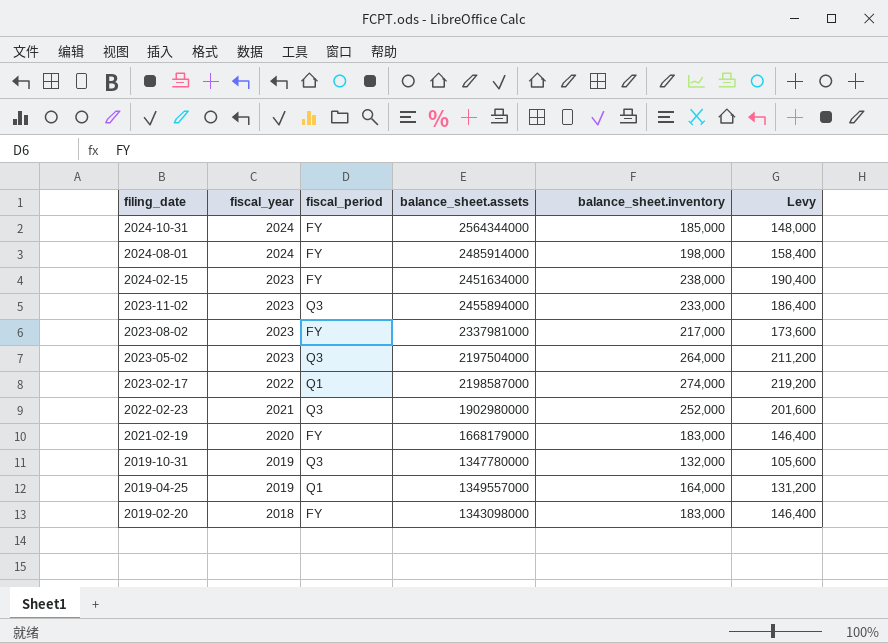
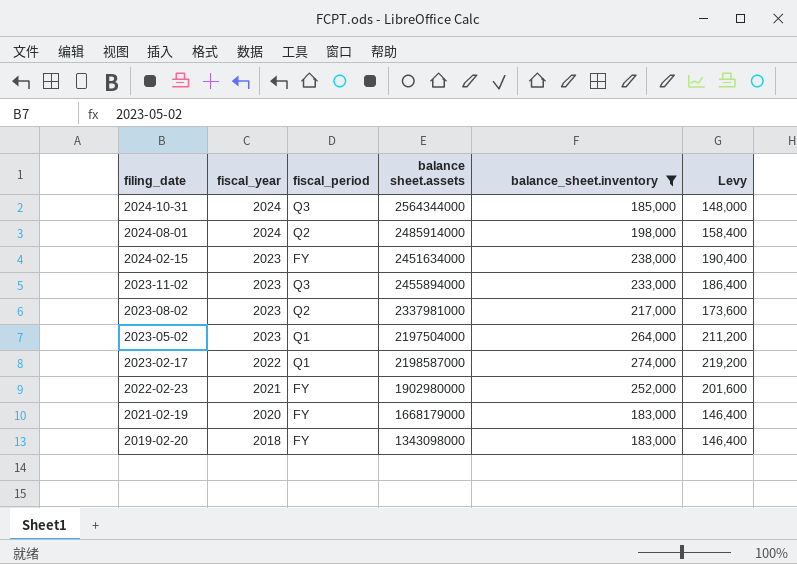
filter: none -> balance_sheet.inventory >= 183,000
column name: balance_sheet.assets -> balance sheet.assets
2024-10-31 | fiscal_period: FY -> Q3
2024-08-01 | fiscal_period: FY -> Q2
2023-08-02 | fiscal_period: FY -> Q2
2023-05-02 | fiscal_period: Q3 -> Q1
2022-02-23 | fiscal_period: Q3 -> FY

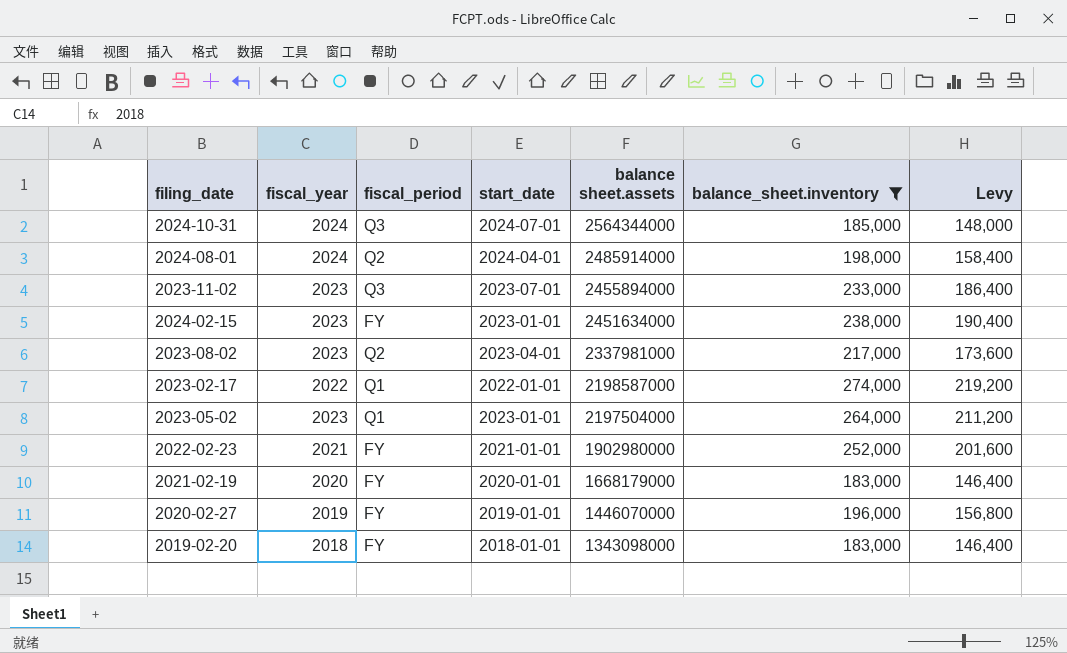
row order: filing_date descending -> balance sheet.assets descending
column start_date | position: none -> 4
row 2020-02-27: none -> 2019 | FY | 2019-01-01 | 1446070000 | 196,000 | 156,800

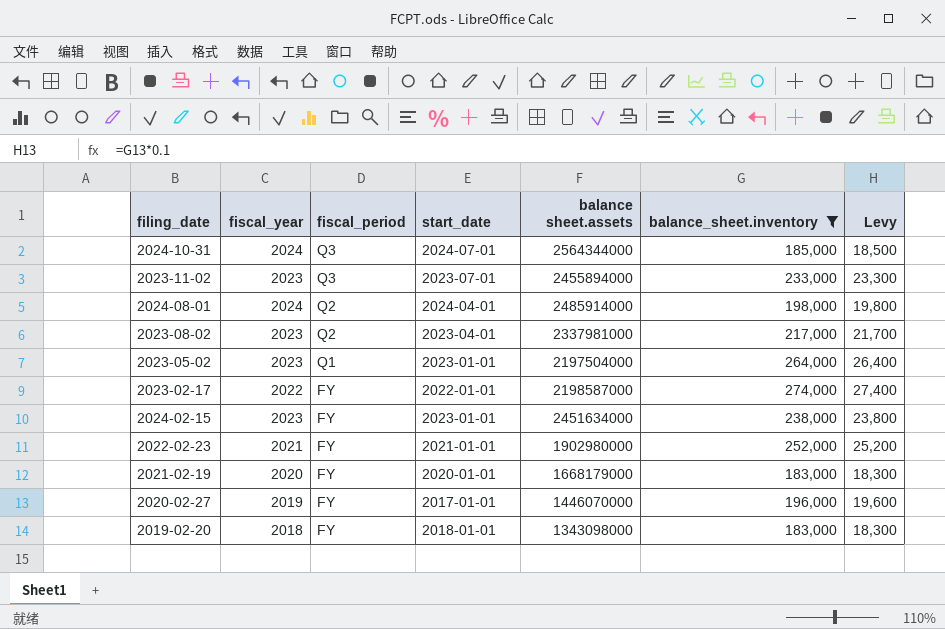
row order: balance sheet.assets descending -> fiscal_period descending
column Levy | formula: [balance_sheet.inventory] * 0.8 -> [balance_sheet.inventory] * 0.1
2023-02-17 | fiscal_period: Q1 -> FY
2020-02-27 | start_date: 2019-01-01 -> 2017-01-01

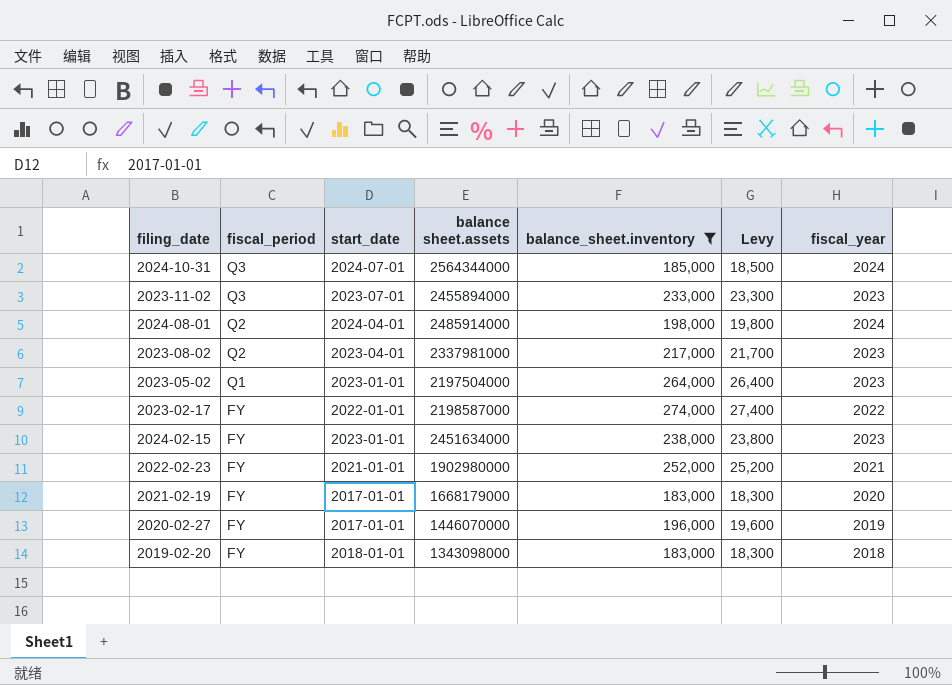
column fiscal_year | position: 2 -> 7
2021-02-19 | start_date: 2020-01-01 -> 2017-01-01

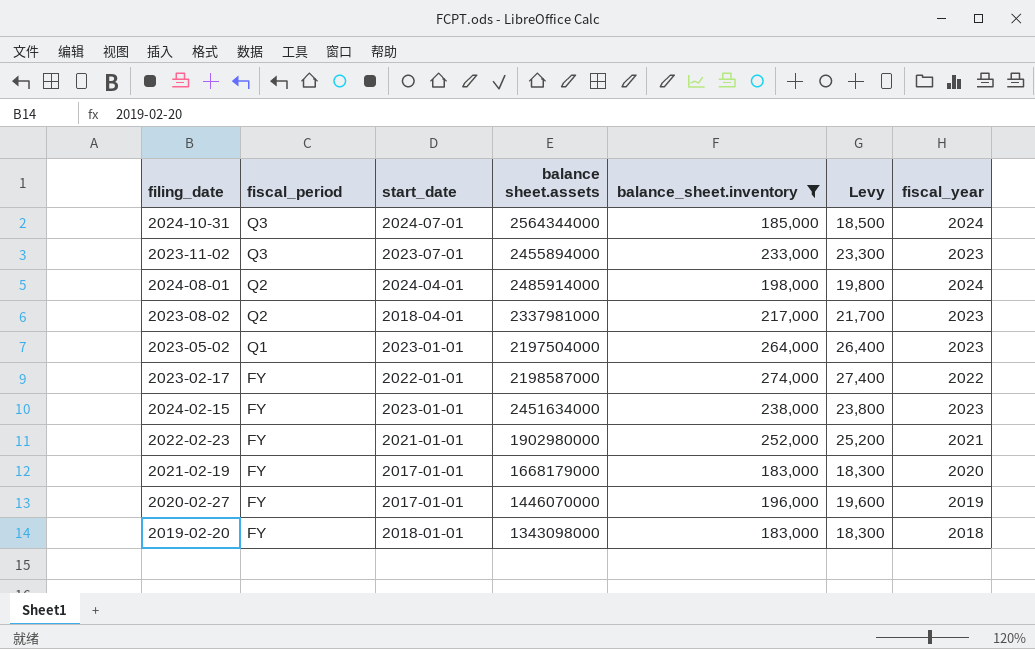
2023-08-02 | start_date: 2023-04-01 -> 2018-04-01

